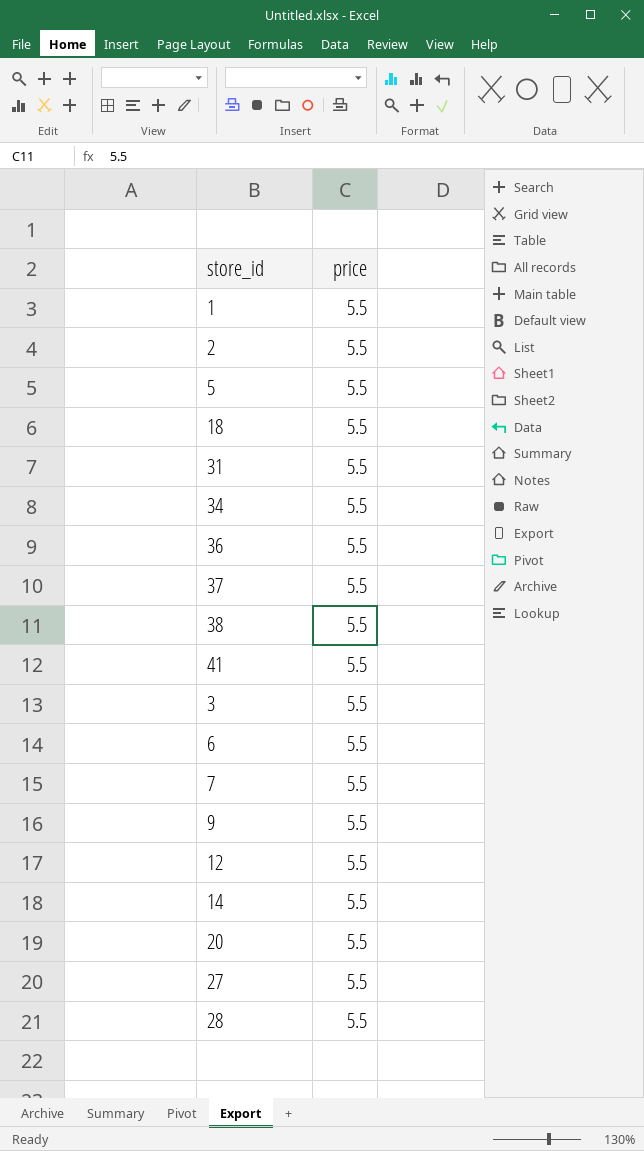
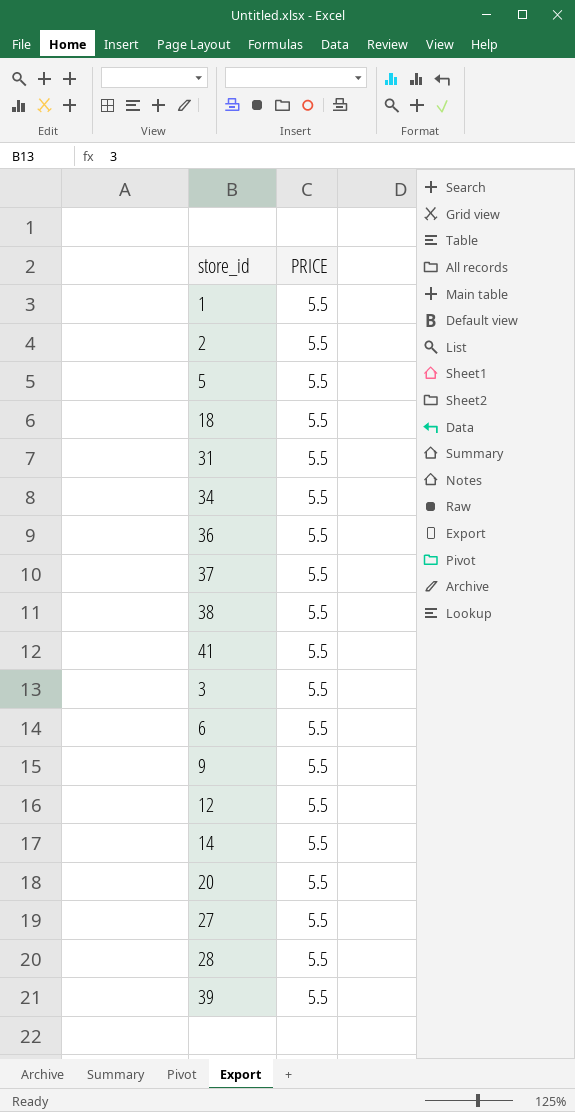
column name: price -> PRICE
row 7: 5.5 -> none
row 39: none -> 5.5

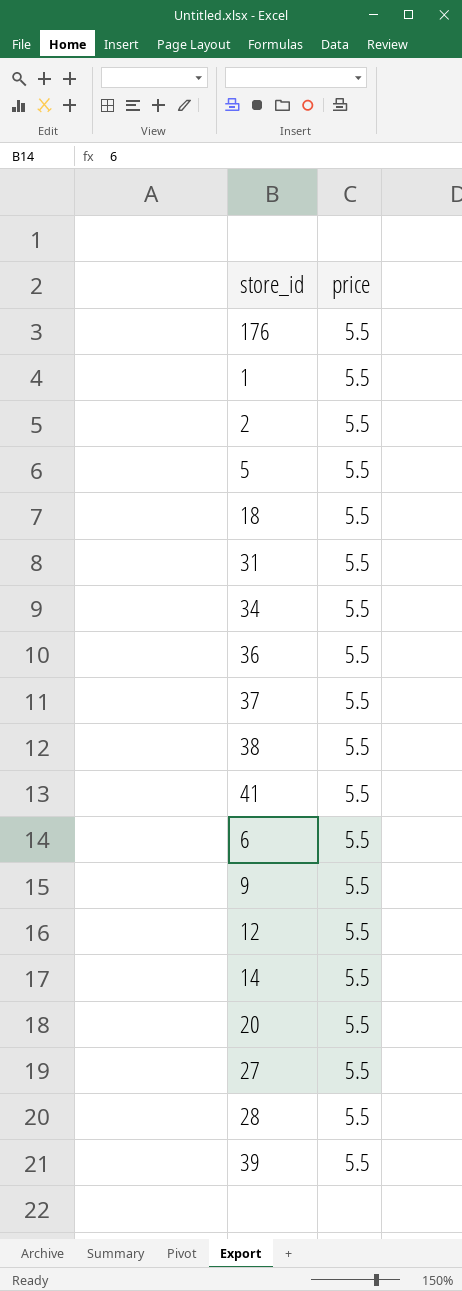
column name: PRICE -> price
row 3: 5.5 -> none
row 176: none -> 5.5

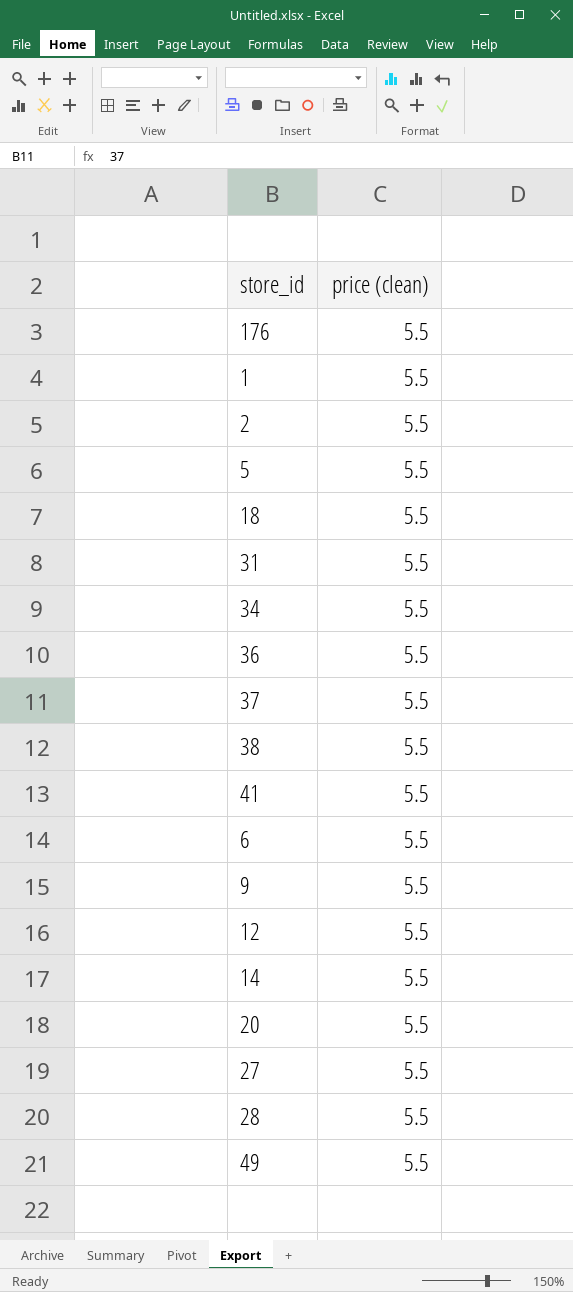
column name: price -> price (clean)
row 39: 5.5 -> none
row 49: none -> 5.5

